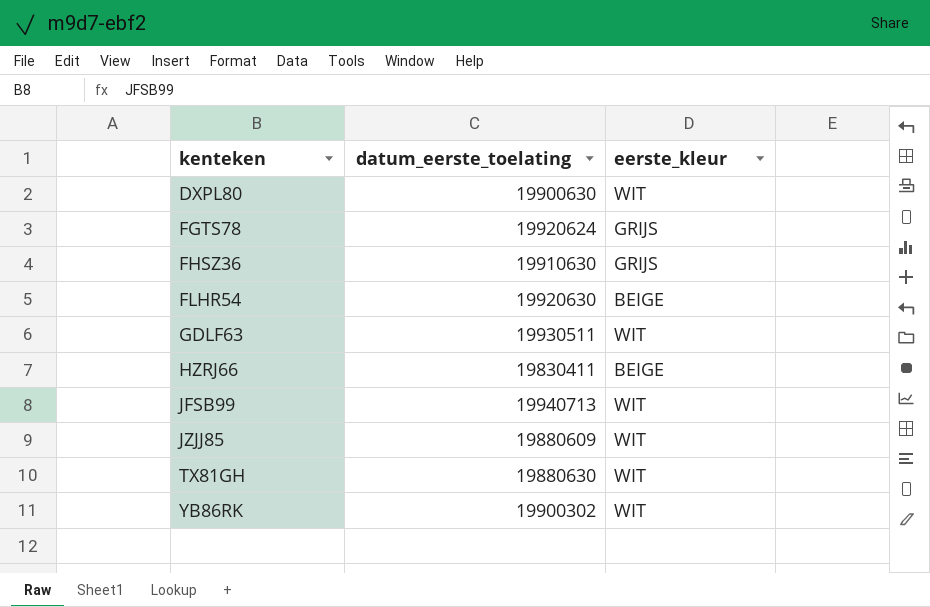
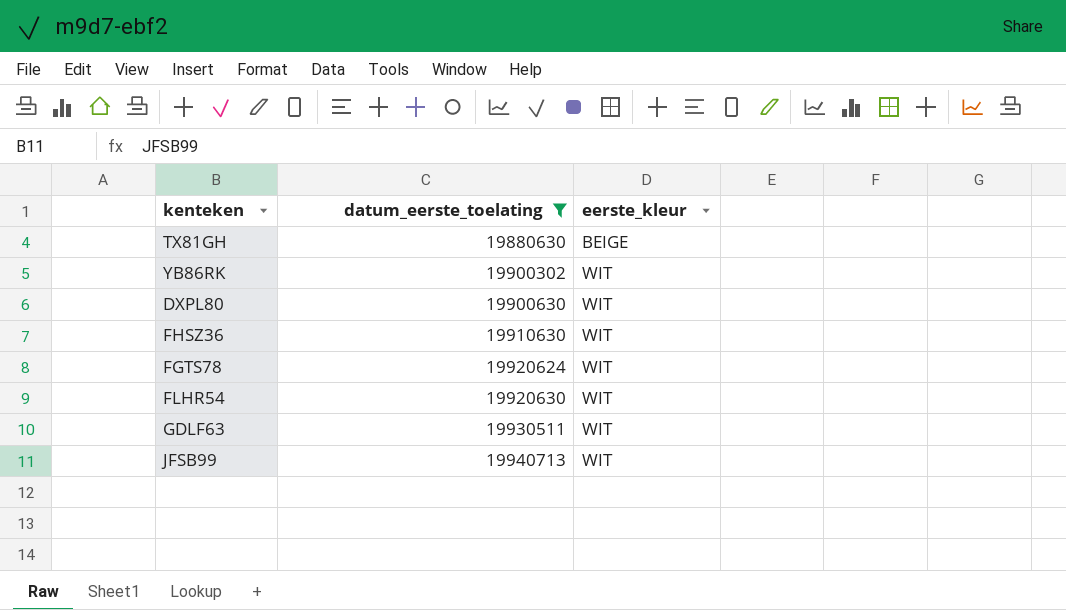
filter: none -> datum_eerste_toelating >= 19880630
row order: kenteken ascending -> datum_eerste_toelating ascending
TX81GH | eerste_kleur: WIT -> BEIGE
FHSZ36 | eerste_kleur: GRIJS -> WIT
FGTS78 | eerste_kleur: GRIJS -> WIT
FLHR54 | eerste_kleur: BEIGE -> WIT

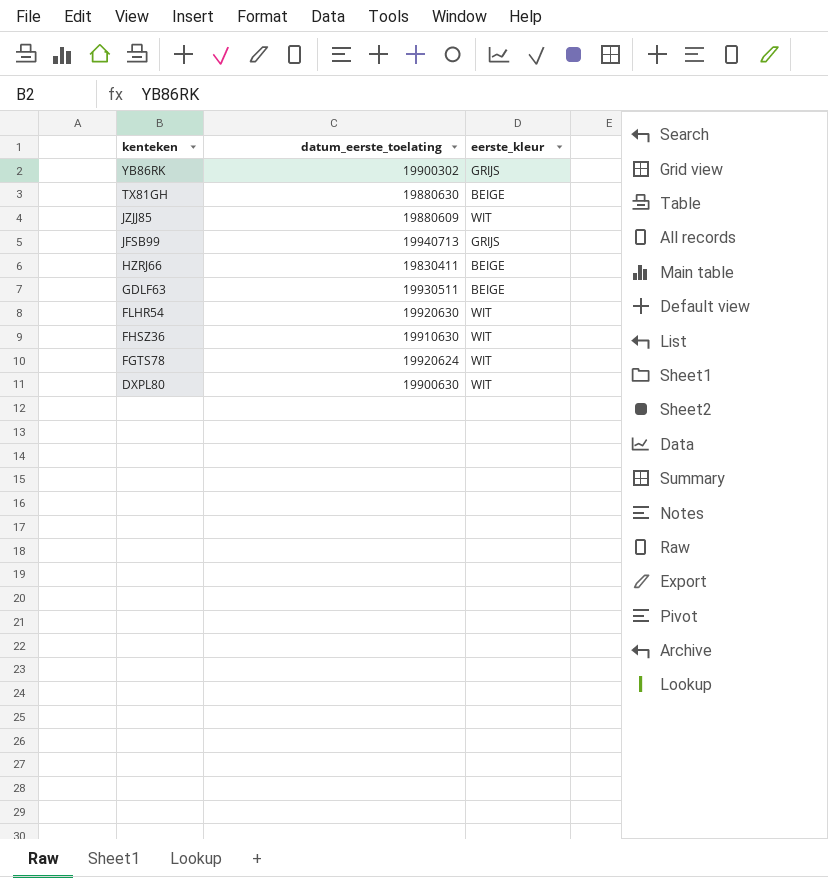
filter: datum_eerste_toelating >= 19880630 -> none
row order: datum_eerste_toelating ascending -> kenteken descending
YB86RK | eerste_kleur: WIT -> GRIJS
JFSB99 | eerste_kleur: WIT -> GRIJS
GDLF63 | eerste_kleur: WIT -> BEIGE

